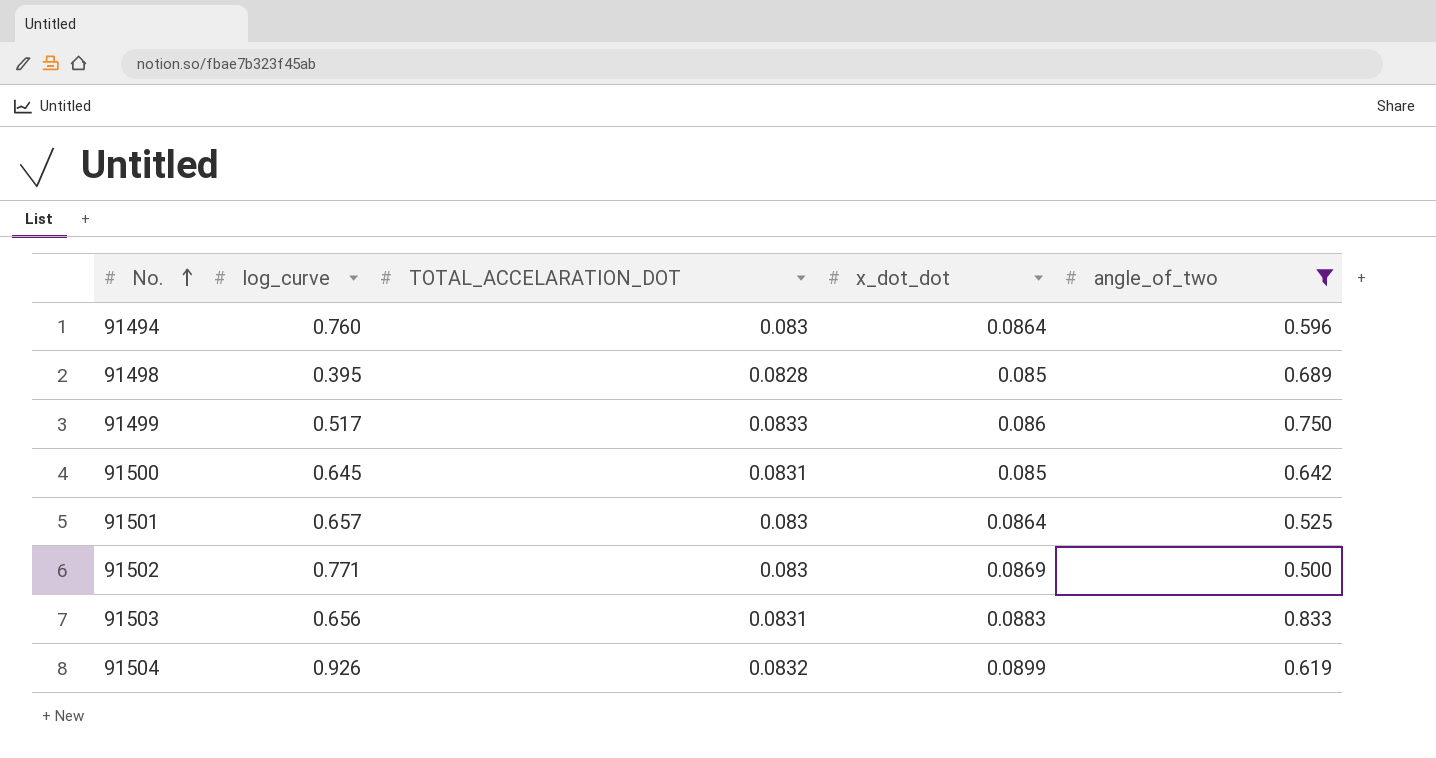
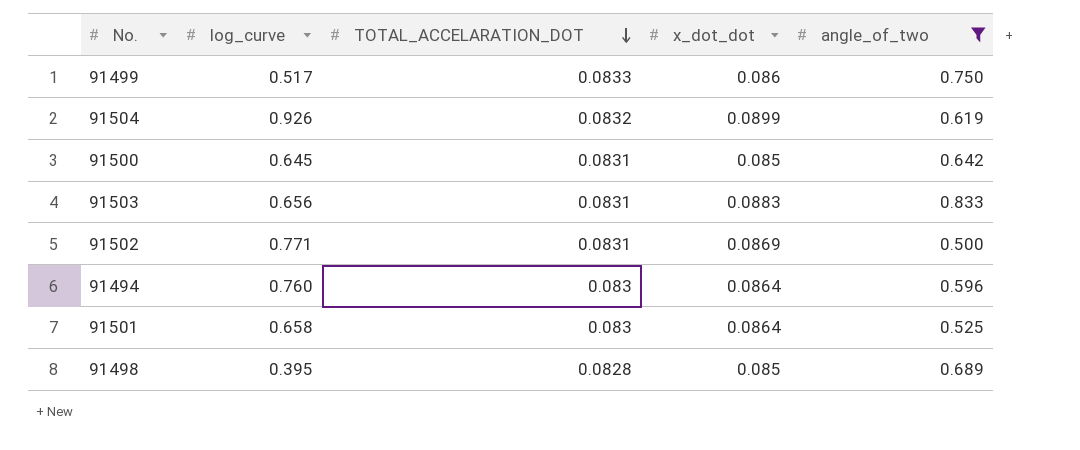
row order: No. ascending -> TOTAL_ACCELARATION_DOT descending
91502 | TOTAL_ACCELARATION_DOT: 0.083 -> 0.0831
91501 | log_curve: 0.657 -> 0.658

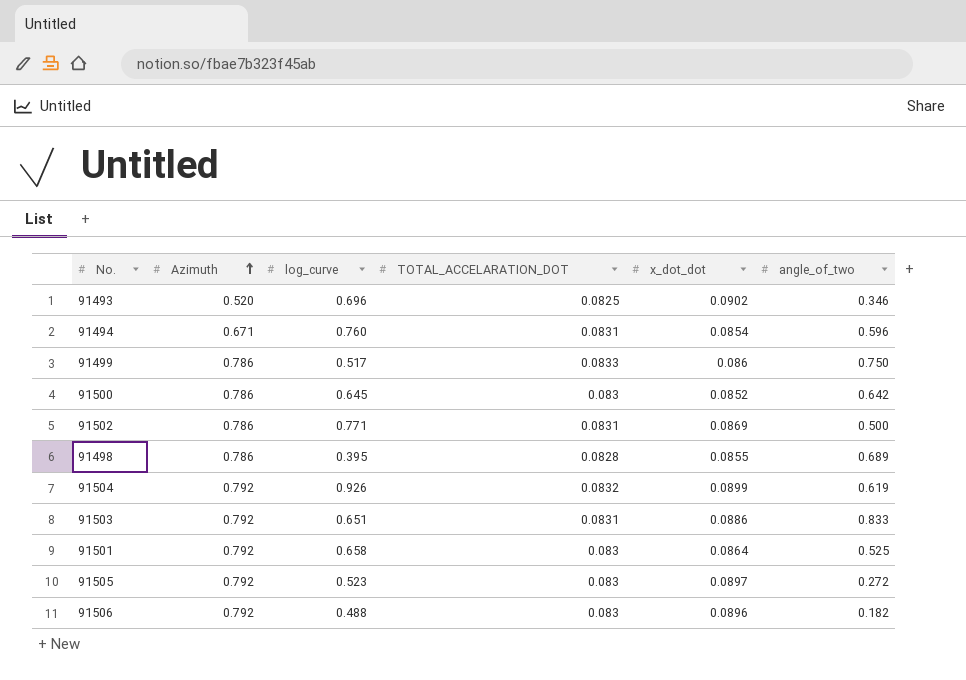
filter: angle_of_two >= 0.500 -> none
row order: TOTAL_ACCELARATION_DOT descending -> Azimuth ascending
column Azimuth | position: none -> 2
91494 | TOTAL_ACCELARATION_DOT: 0.083 -> 0.0831
91494 | x_dot_dot: 0.0864 -> 0.0854
91500 | TOTAL_ACCELARATION_DOT: 0.0831 -> 0.083
91500 | x_dot_dot: 0.085 -> 0.0852
91498 | x_dot_dot: 0.085 -> 0.0855
91503 | log_curve: 0.656 -> 0.651
91503 | x_dot_dot: 0.0883 -> 0.0886

